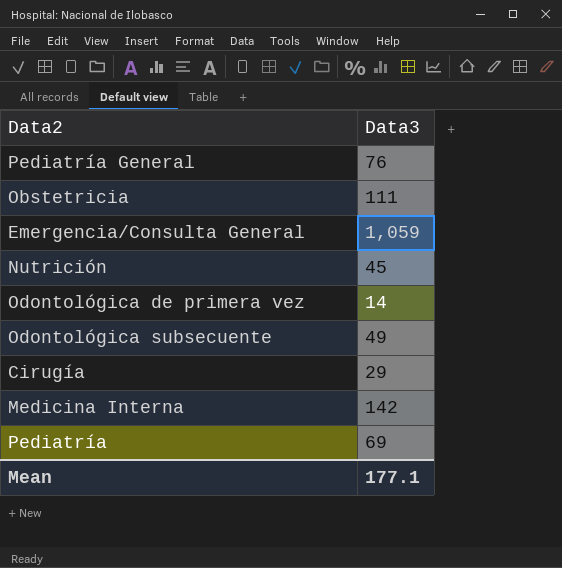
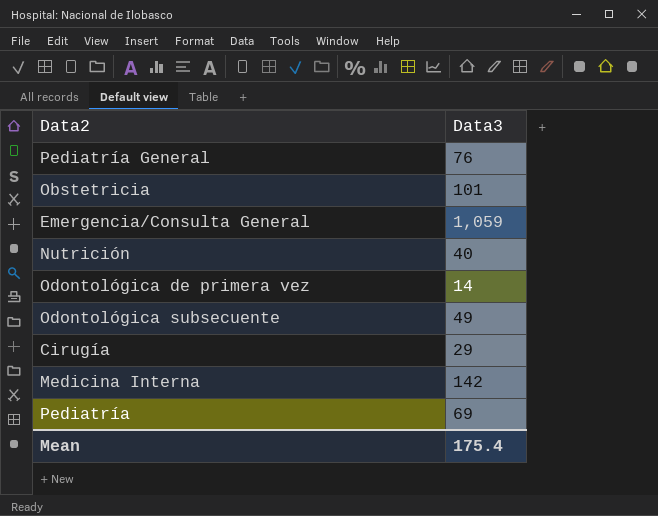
Obstetricia | Data3: 111 -> 101
Nutrición | Data3: 45 -> 40
Mean | Data3: 177.1 -> 175.4

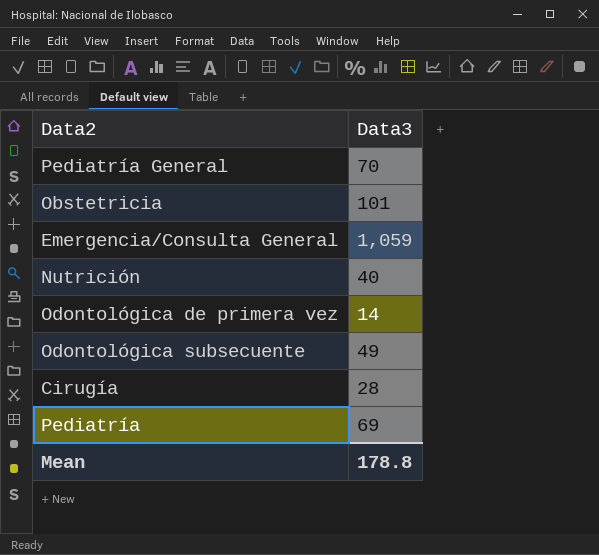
row Medicina Interna: 142 -> none
Pediatría General | Data3: 76 -> 70
Cirugía | Data3: 29 -> 28
Mean | Data3: 175.4 -> 178.8

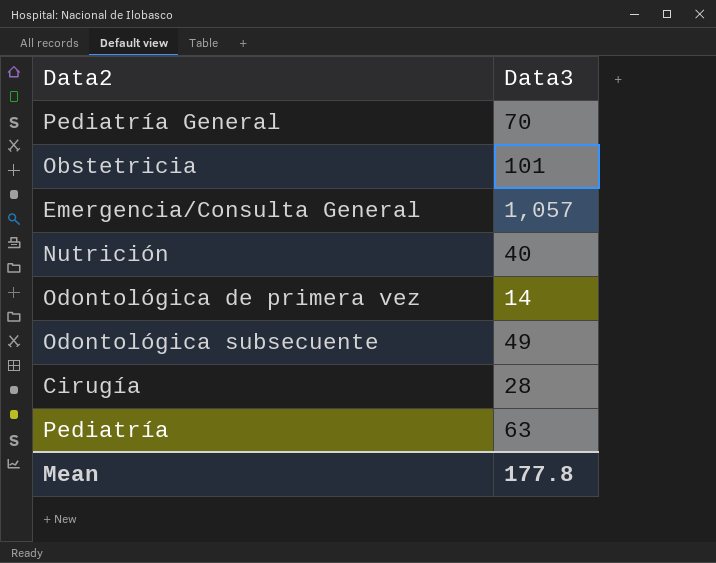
Emergencia/Consulta General | Data3: 1,059 -> 1,057
Pediatría | Data3: 69 -> 63
Mean | Data3: 178.8 -> 177.8

